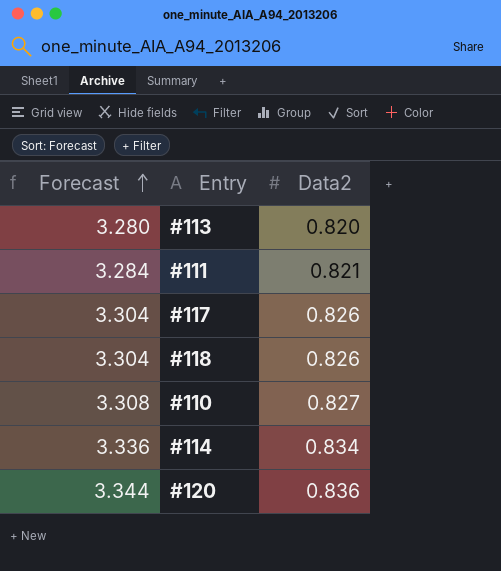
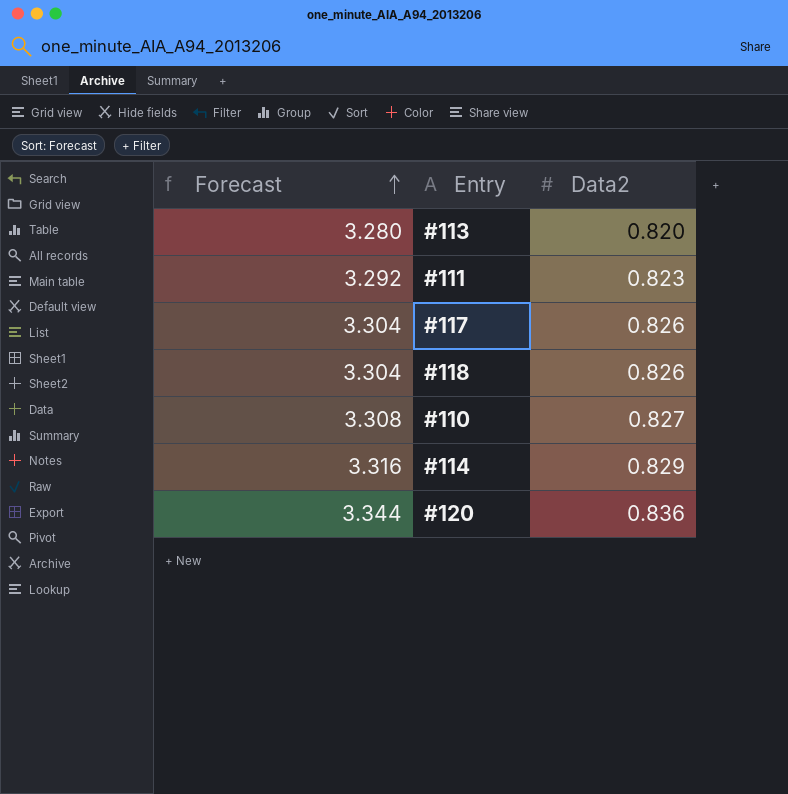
#111 | Forecast: 3.284 -> 3.292
#111 | Data2: 0.821 -> 0.823
#114 | Forecast: 3.336 -> 3.316
#114 | Data2: 0.834 -> 0.829

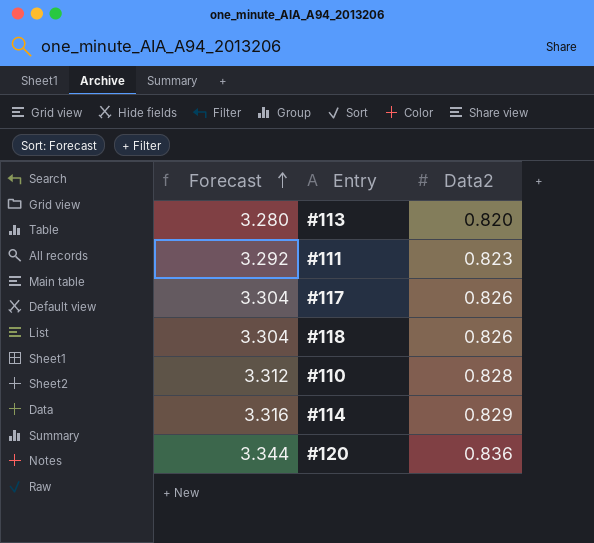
#110 | Forecast: 3.308 -> 3.312
#110 | Data2: 0.827 -> 0.828

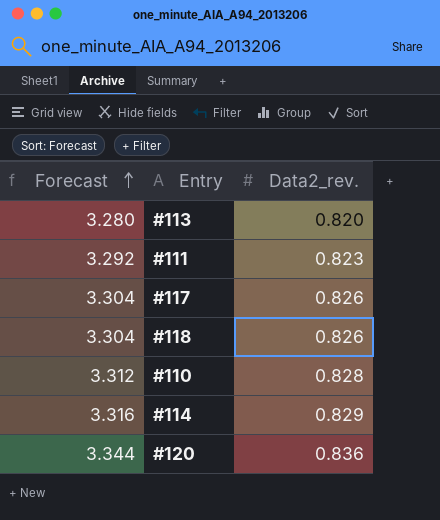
column name: Data2 -> Data2_rev.

